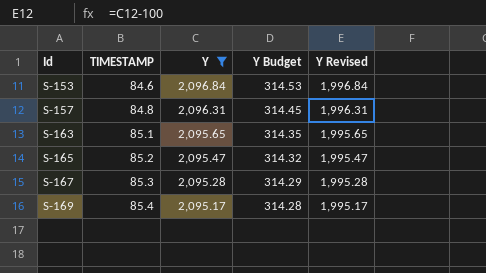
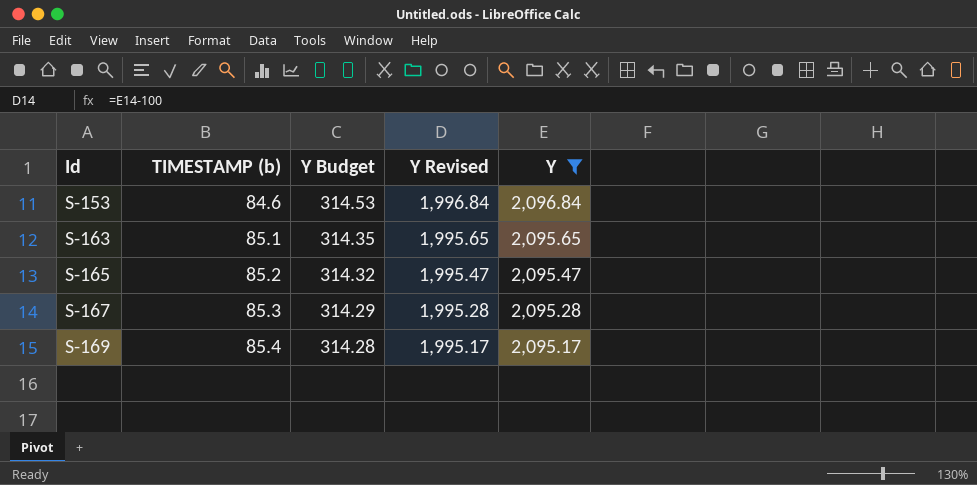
column name: TIMESTAMP -> TIMESTAMP (b)
column Y | position: 3 -> 5
row S-157: 84.8 | 2,096.31 | 314.45 | 1,996.31 -> none

